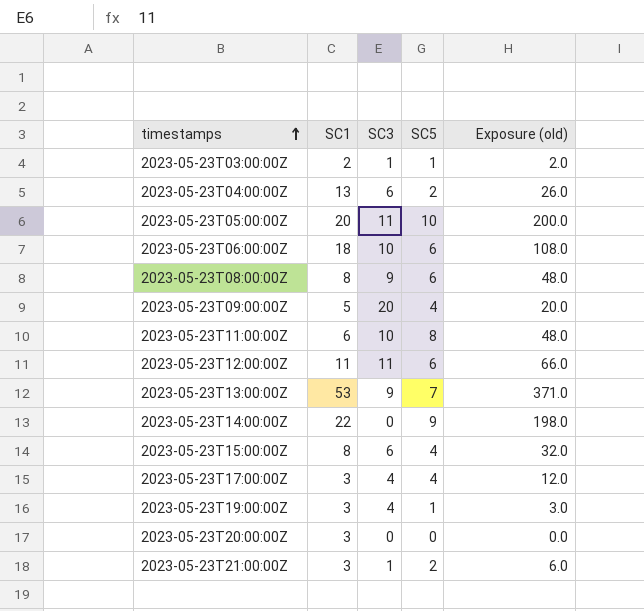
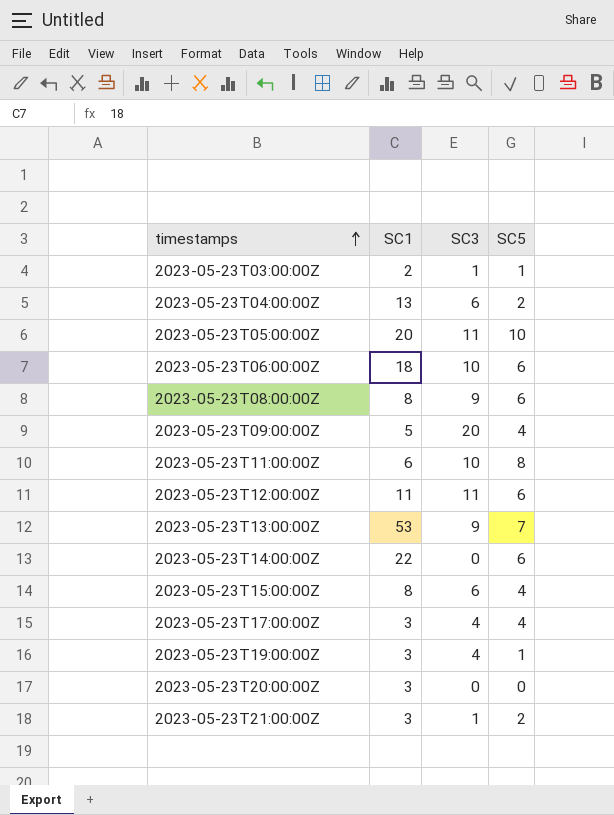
column Exposure (old) | formula: [SC1] * [SC5] -> none
2023-05-23T14:00:00Z | SC5: 9 -> 6

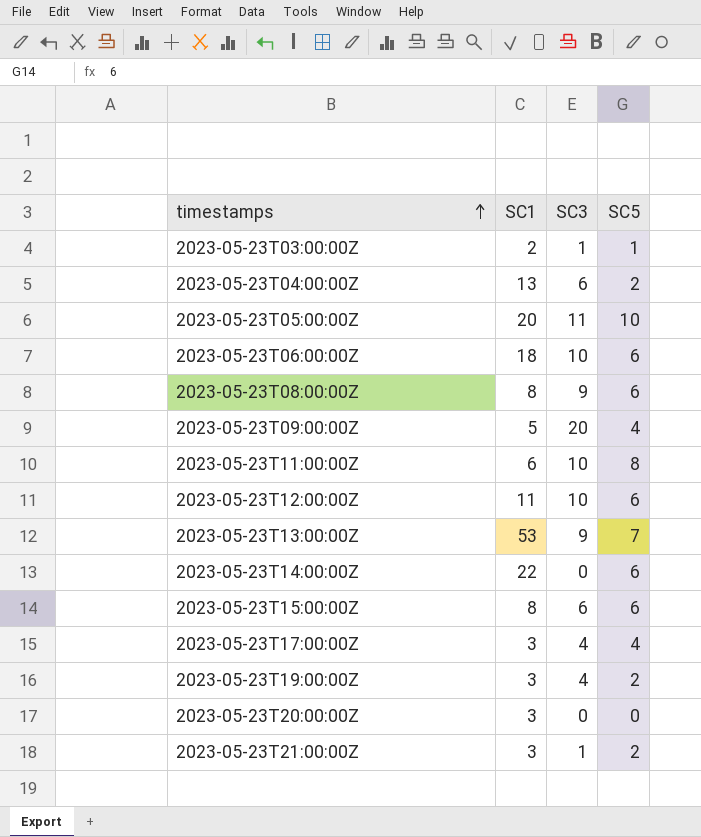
2023-05-23T12:00:00Z | SC3: 11 -> 10
2023-05-23T15:00:00Z | SC5: 4 -> 6
2023-05-23T19:00:00Z | SC5: 1 -> 2

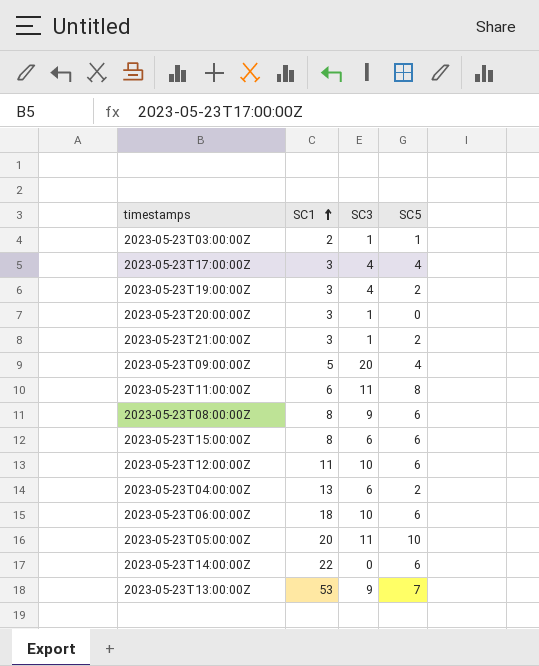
row order: timestamps ascending -> SC1 ascending
2023-05-23T20:00:00Z | SC3: 0 -> 1
2023-05-23T11:00:00Z | SC3: 10 -> 11

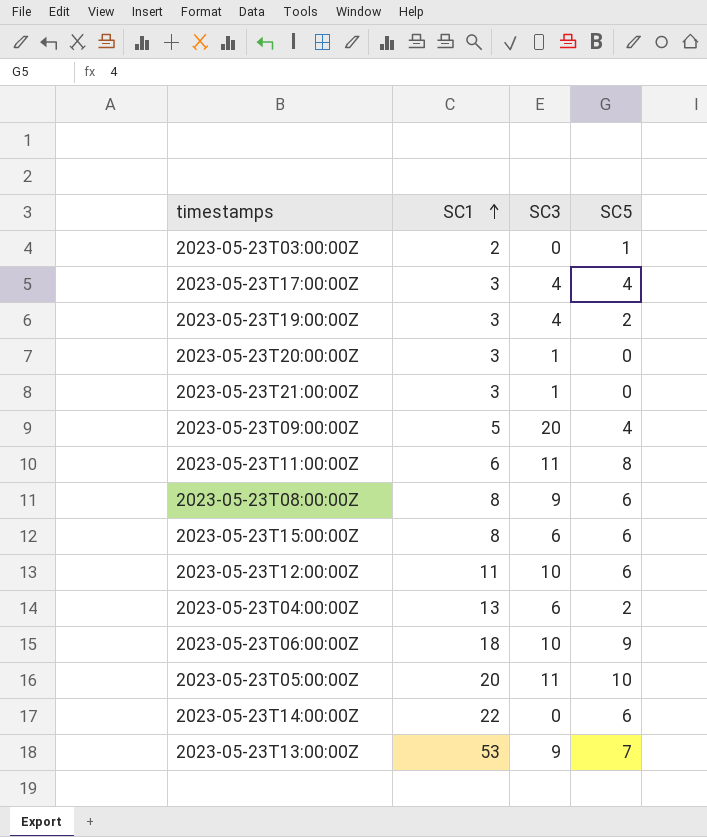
2023-05-23T03:00:00Z | SC3: 1 -> 0
2023-05-23T21:00:00Z | SC5: 2 -> 0
2023-05-23T06:00:00Z | SC5: 6 -> 9

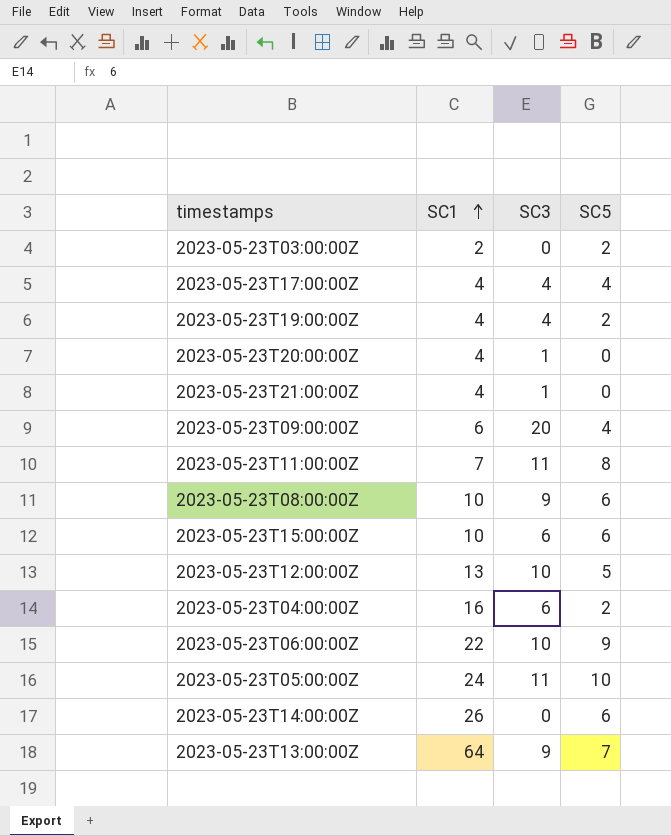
2023-05-23T03:00:00Z | SC5: 1 -> 2
2023-05-23T17:00:00Z | SC1: 3 -> 4
2023-05-23T19:00:00Z | SC1: 3 -> 4
2023-05-23T20:00:00Z | SC1: 3 -> 4
2023-05-23T21:00:00Z | SC1: 3 -> 4
2023-05-23T09:00:00Z | SC1: 5 -> 6
2023-05-23T11:00:00Z | SC1: 6 -> 7
2023-05-23T08:00:00Z | SC1: 8 -> 10
2023-05-23T15:00:00Z | SC1: 8 -> 10
2023-05-23T12:00:00Z | SC1: 11 -> 13
2023-05-23T12:00:00Z | SC5: 6 -> 5
2023-05-23T04:00:00Z | SC1: 13 -> 16
2023-05-23T06:00:00Z | SC1: 18 -> 22
2023-05-23T05:00:00Z | SC1: 20 -> 24
2023-05-23T14:00:00Z | SC1: 22 -> 26
2023-05-23T13:00:00Z | SC1: 53 -> 64

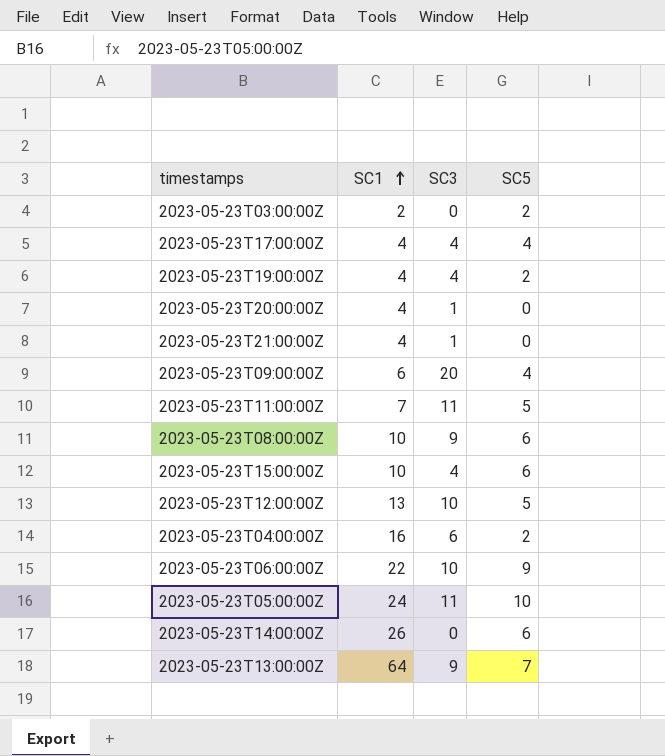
2023-05-23T11:00:00Z | SC5: 8 -> 5
2023-05-23T15:00:00Z | SC3: 6 -> 4

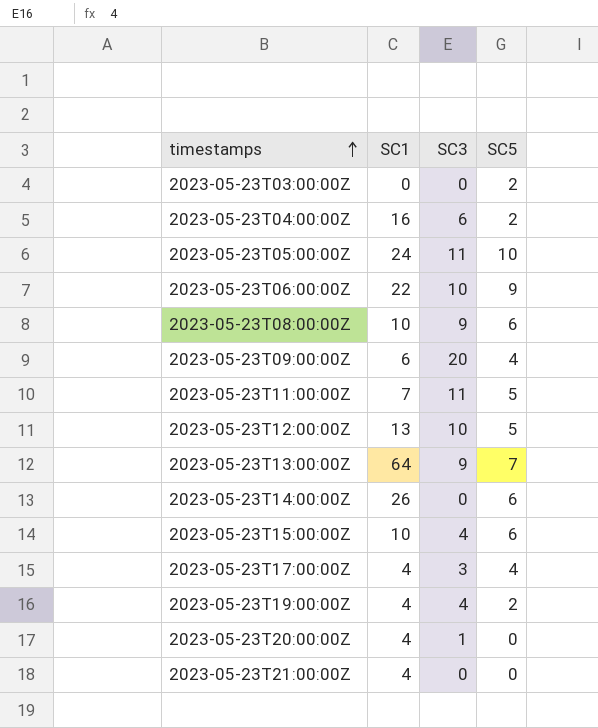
row order: SC1 ascending -> timestamps ascending
2023-05-23T03:00:00Z | SC1: 2 -> 0
2023-05-23T17:00:00Z | SC3: 4 -> 3
2023-05-23T21:00:00Z | SC3: 1 -> 0

